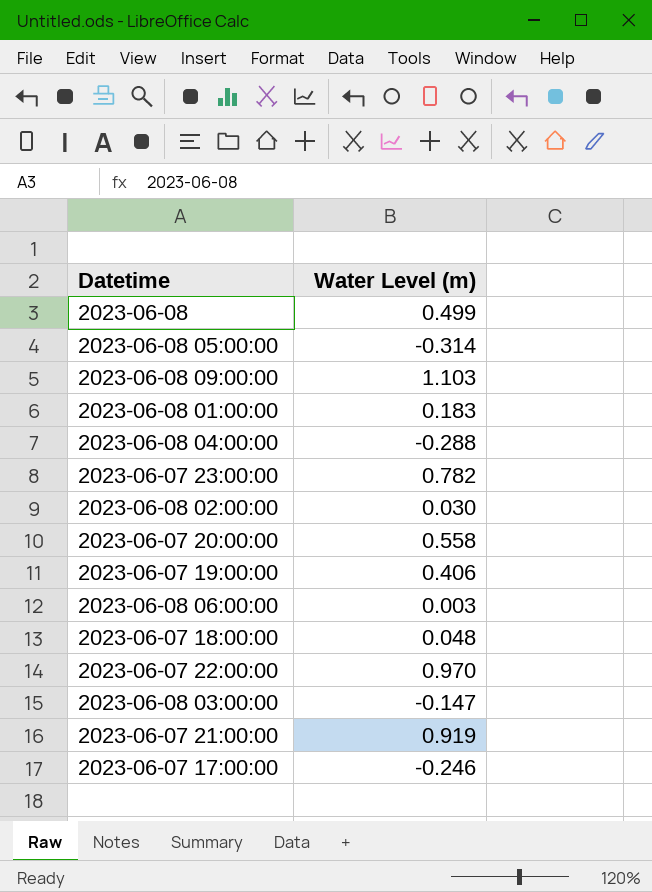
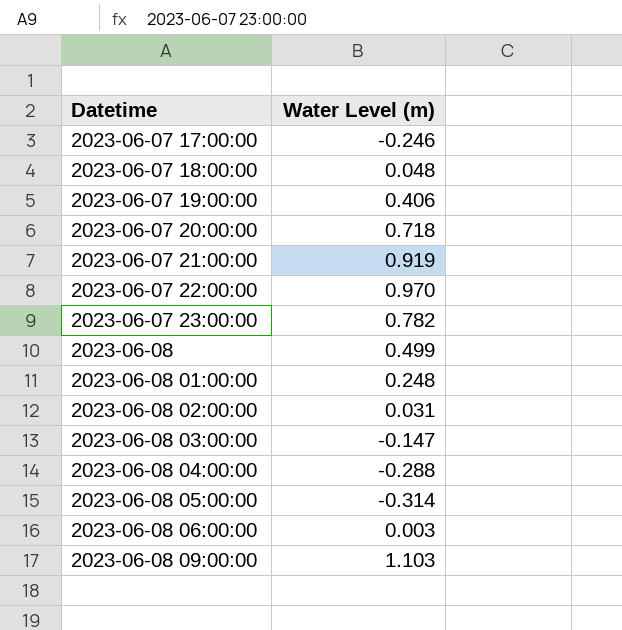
row order: none -> Datetime ascending
2023-06-07 20:00:00 | Water Level (m): 0.558 -> 0.718
2023-06-08 01:00:00 | Water Level (m): 0.183 -> 0.248
2023-06-08 02:00:00 | Water Level (m): 0.030 -> 0.031

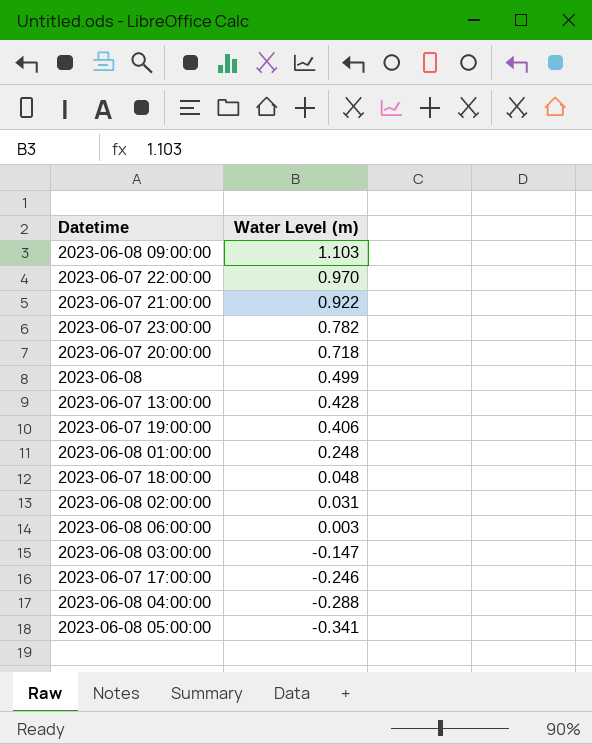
row order: Datetime ascending -> Water Level (m) descending
2023-06-07 21:00:00 | Water Level (m): 0.919 -> 0.922
row 2023-06-07 13:00:00: none -> 0.428
2023-06-08 05:00:00 | Water Level (m): -0.314 -> -0.341

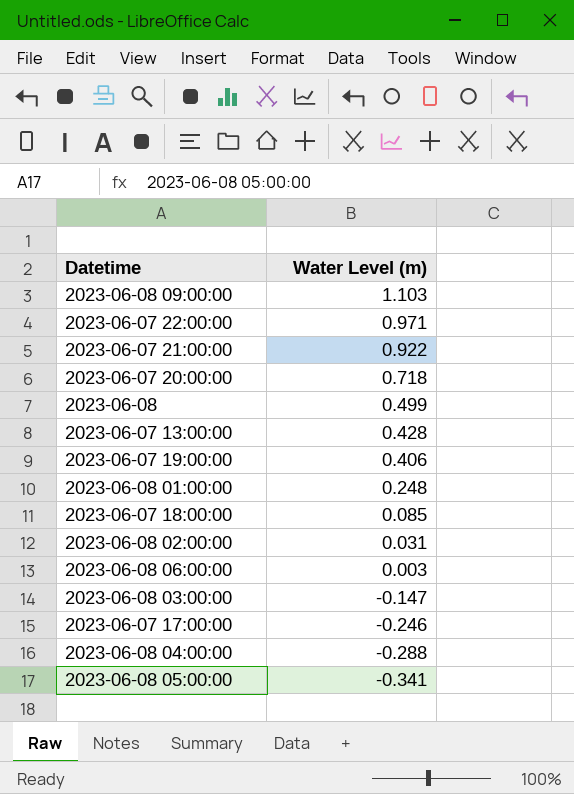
row 2023-06-07 23:00:00: 0.782 -> none
2023-06-07 22:00:00 | Water Level (m): 0.970 -> 0.971
2023-06-07 18:00:00 | Water Level (m): 0.048 -> 0.085

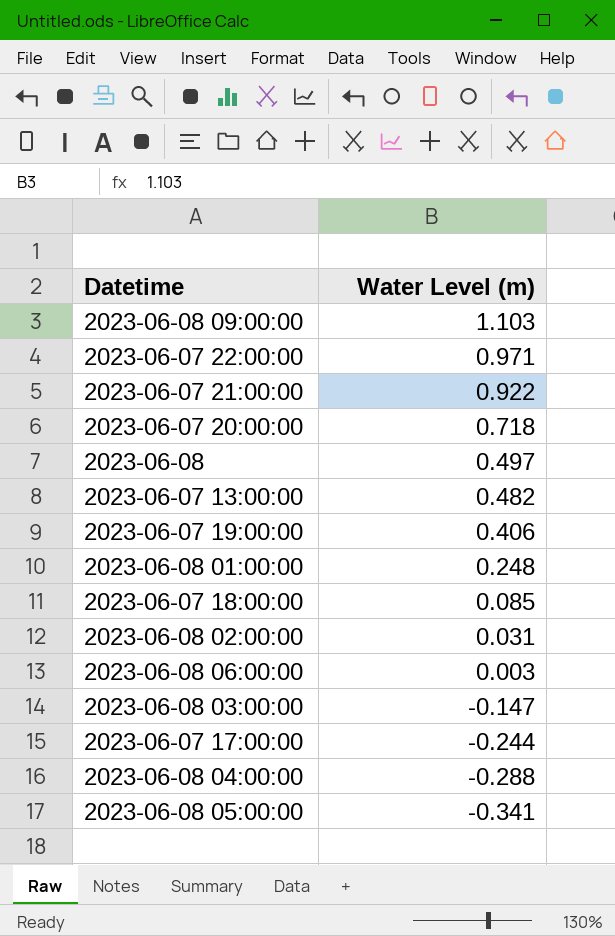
2023-06-08 | Water Level (m): 0.499 -> 0.497
2023-06-07 13:00:00 | Water Level (m): 0.428 -> 0.482
2023-06-07 17:00:00 | Water Level (m): -0.246 -> -0.244

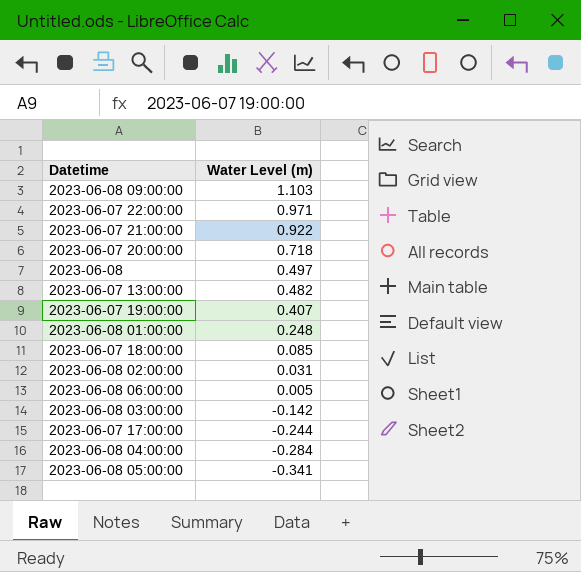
2023-06-07 19:00:00 | Water Level (m): 0.406 -> 0.407
2023-06-08 06:00:00 | Water Level (m): 0.003 -> 0.005
2023-06-08 03:00:00 | Water Level (m): -0.147 -> -0.142
2023-06-08 04:00:00 | Water Level (m): -0.288 -> -0.284

